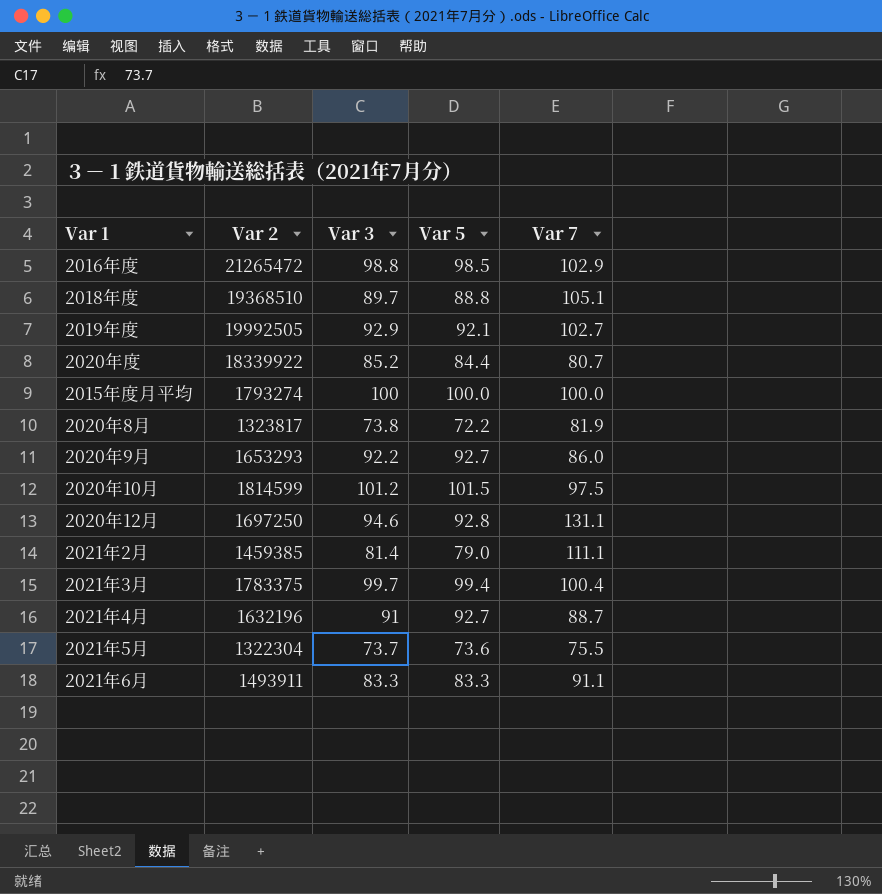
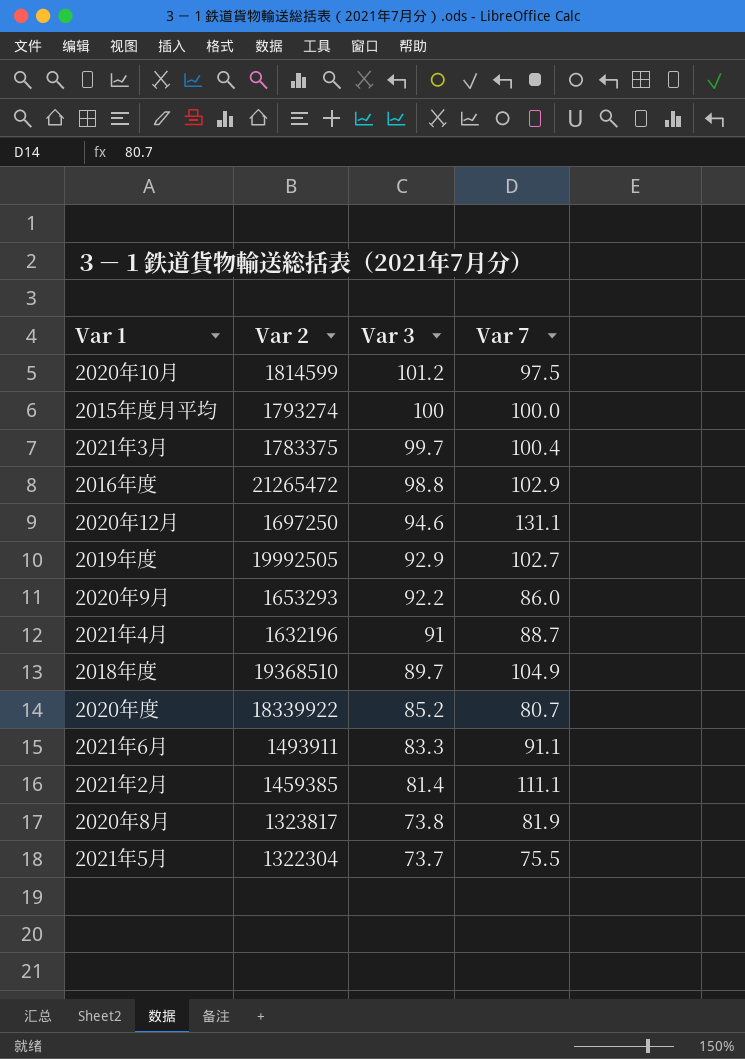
row order: none -> Var 3 descending
column Var 5 | position: 4 -> none
2018年度 | Var 7: 105.1 -> 104.9

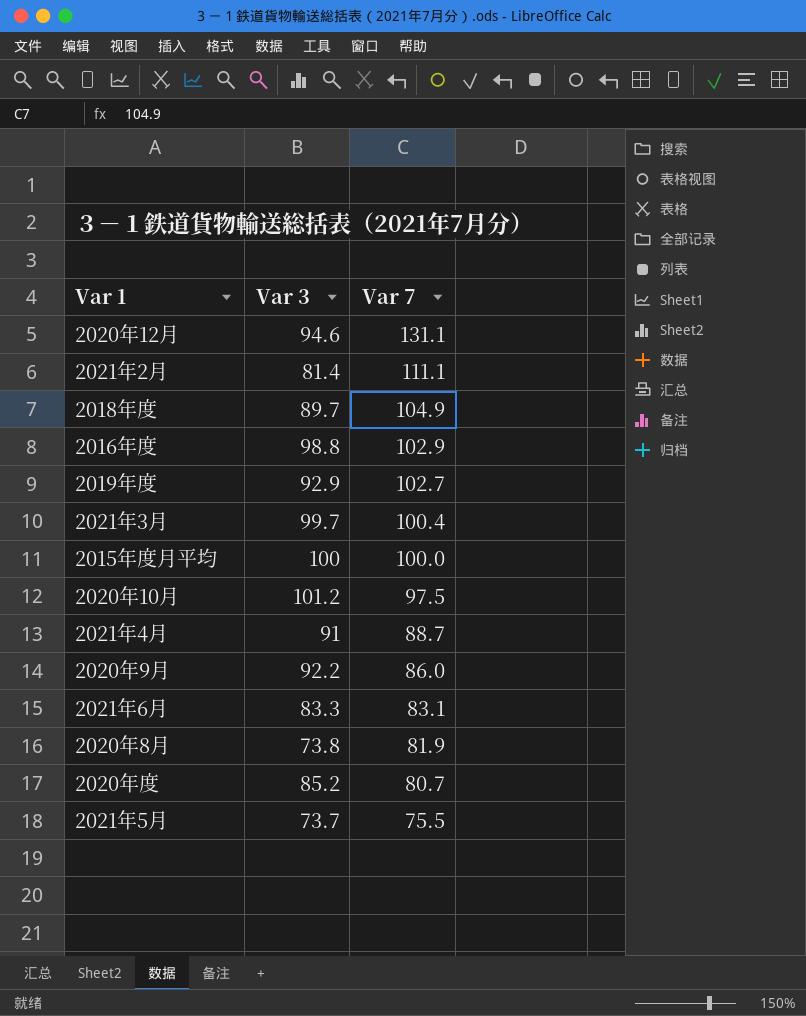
row order: Var 3 descending -> Var 7 descending
column Var 2 | position: 2 -> none
2021年6月 | Var 7: 91.1 -> 83.1

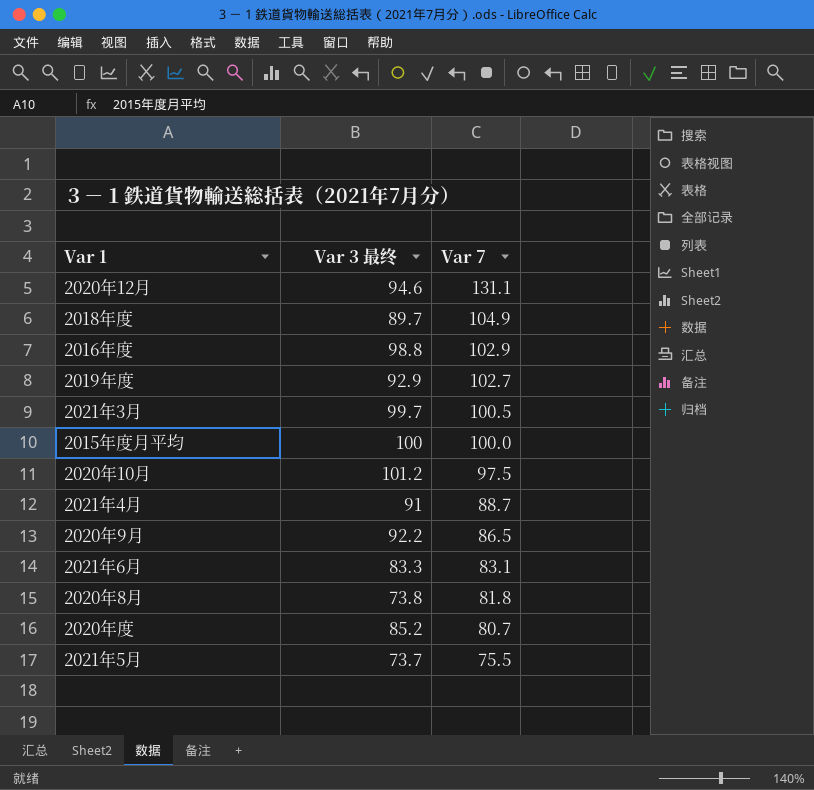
column name: Var 3 -> Var 3 最终
row 2021年2月: 81.4 | 111.1 -> none
2021年3月 | Var 7: 100.4 -> 100.5
2020年9月 | Var 7: 86.0 -> 86.5
2020年8月 | Var 7: 81.9 -> 81.8

